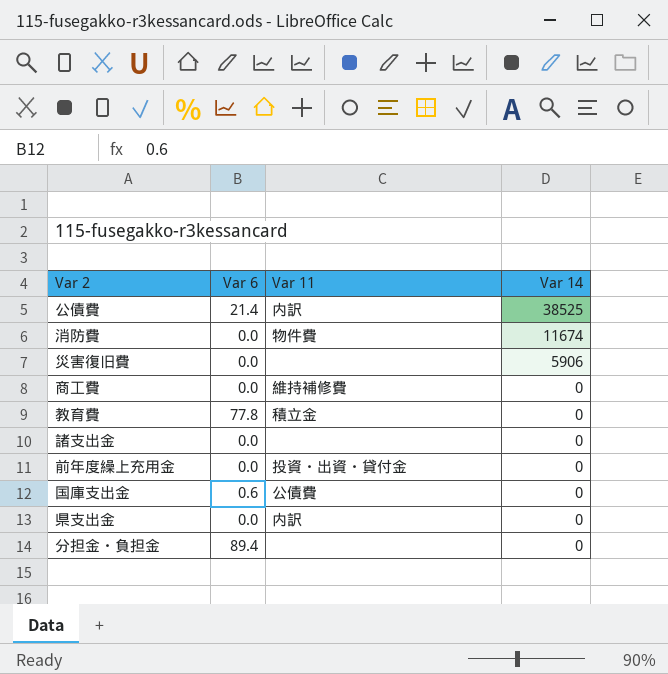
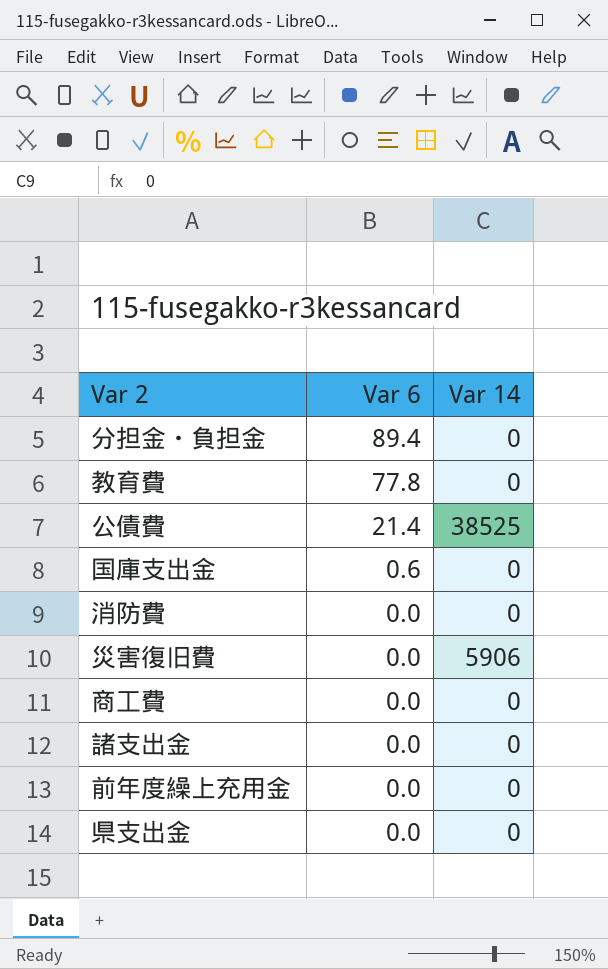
row order: Var 14 descending -> Var 6 descending
column Var 11 | position: 3 -> none
消防費 | Var 14: 11674 -> 0

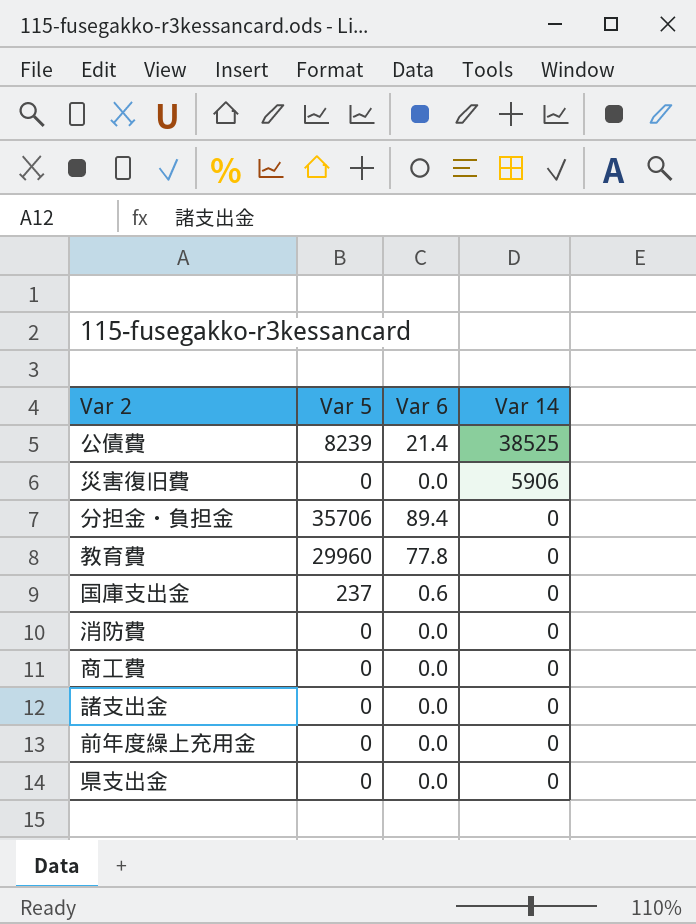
row order: Var 6 descending -> Var 14 descending
column Var 5 | position: none -> 2

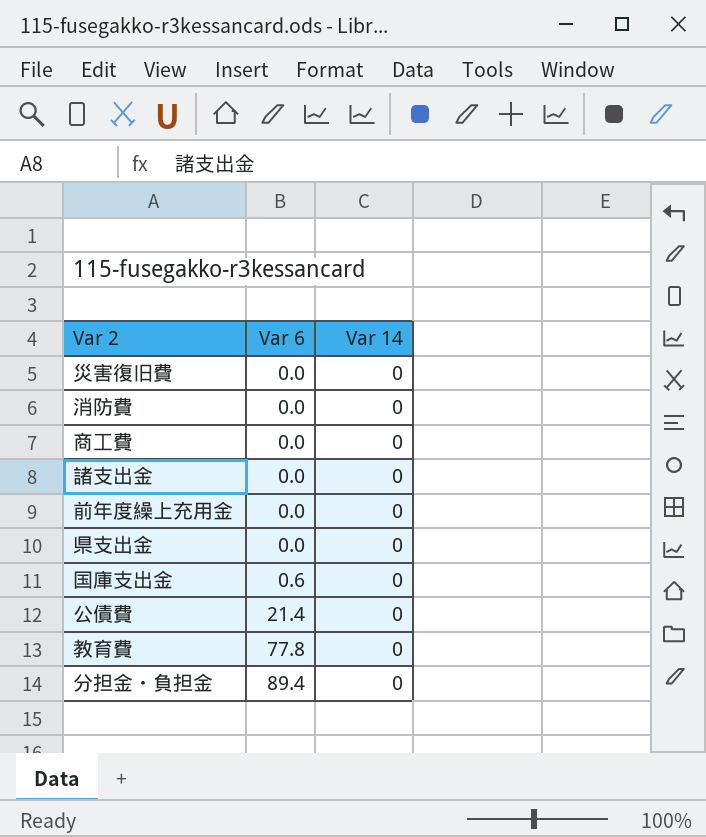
row order: Var 14 descending -> Var 6 ascending
column Var 5 | position: 2 -> none
災害復旧費 | Var 14: 5906 -> 0
公債費 | Var 14: 38525 -> 0

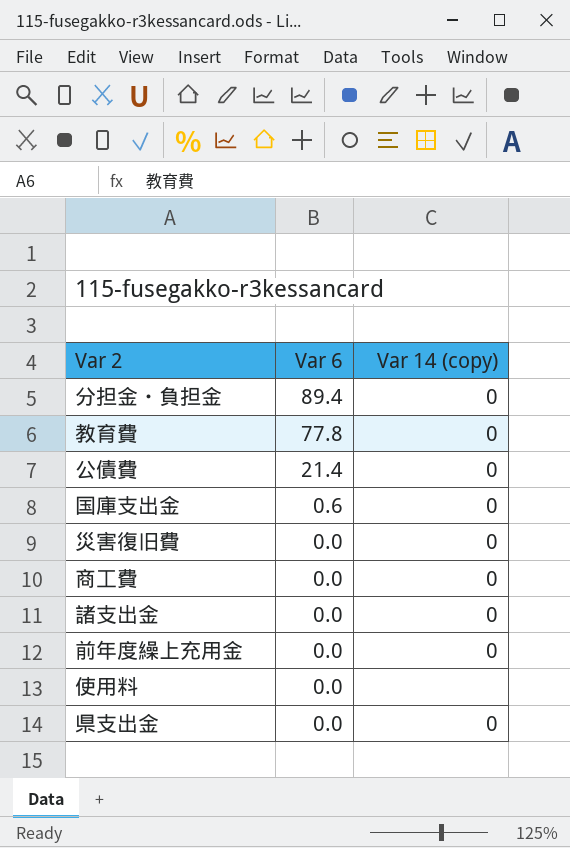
row order: Var 6 ascending -> Var 6 descending
column name: Var 14 -> Var 14 (copy)
row 消防費: 0.0 | 0 -> none
row 使用料: none -> 0.0 | none

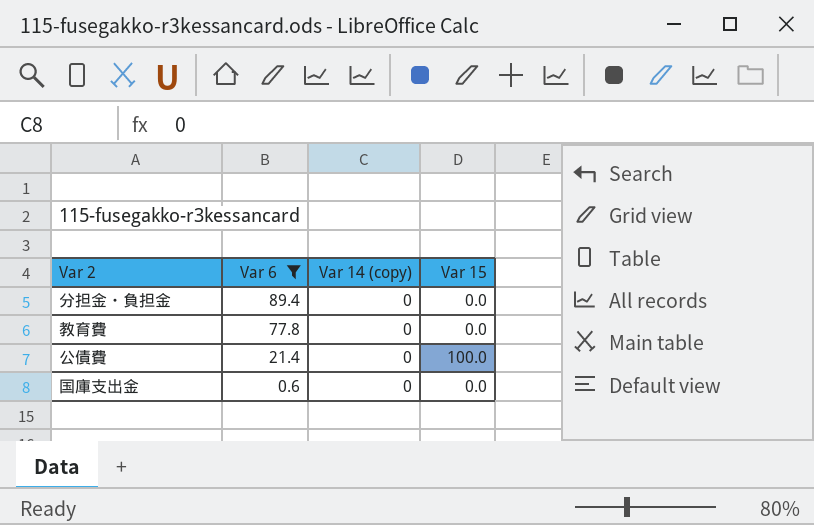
filter: none -> Var 6 != 0.0
column Var 15 | position: none -> 4

